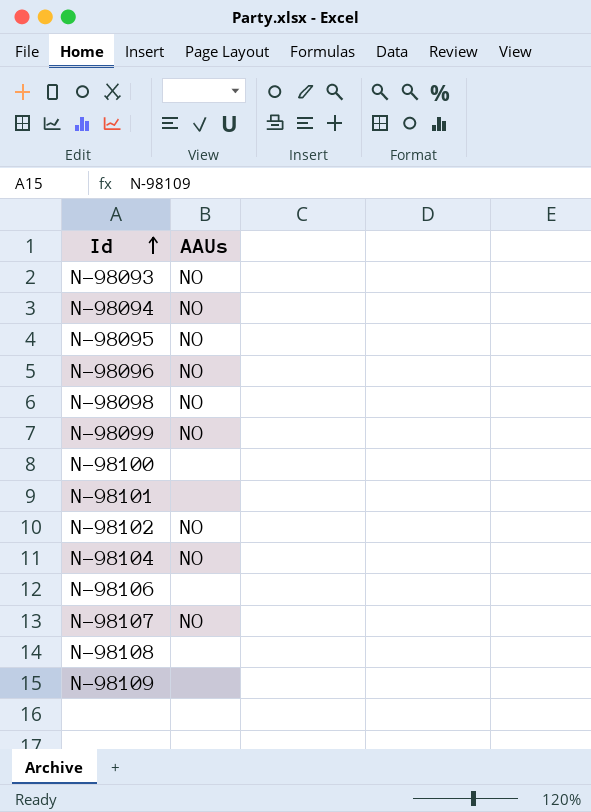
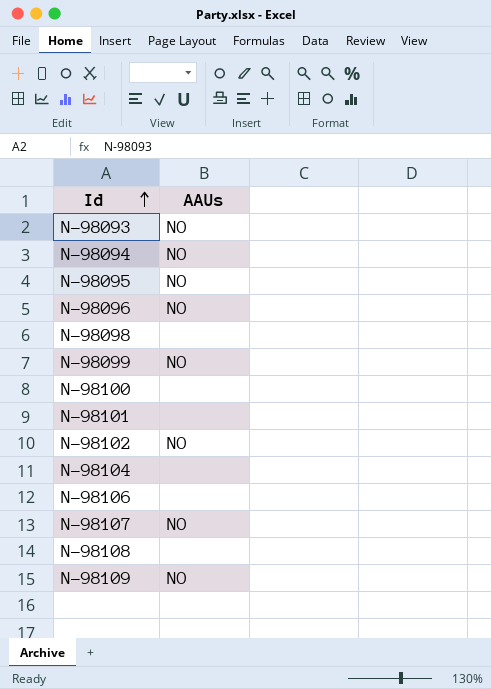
N-98098 | AAUs: NO -> none
N-98104 | AAUs: NO -> none
N-98109 | AAUs: none -> NO

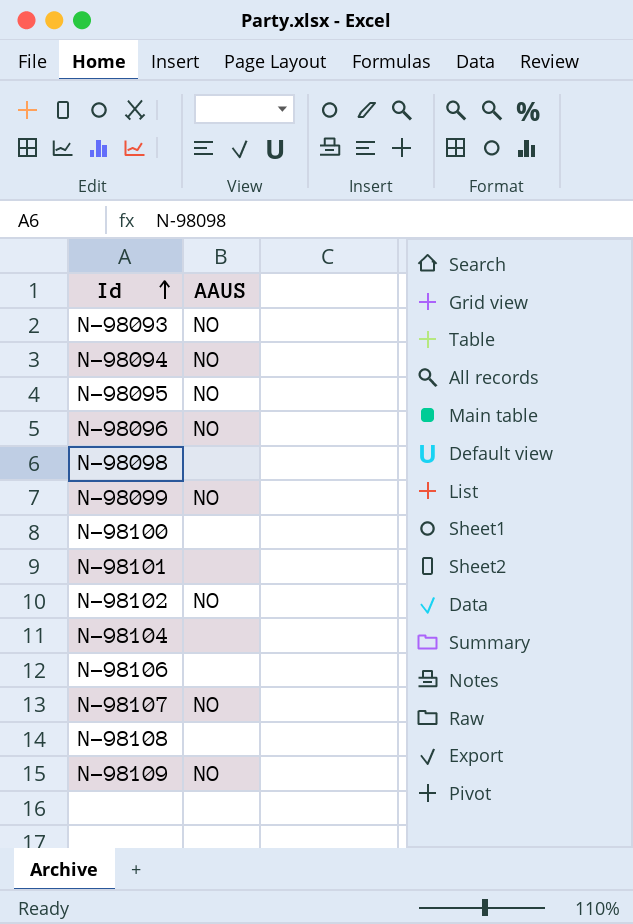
column name: AAUs -> AAUS

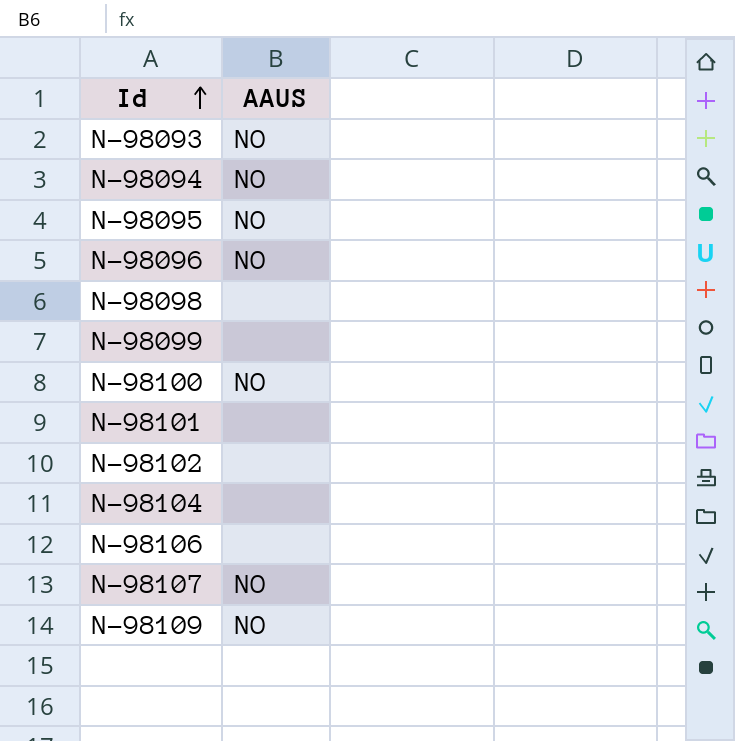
row N-98108: none -> none
N-98099 | AAUS: NO -> none
N-98100 | AAUS: none -> NO
N-98102 | AAUS: NO -> none

